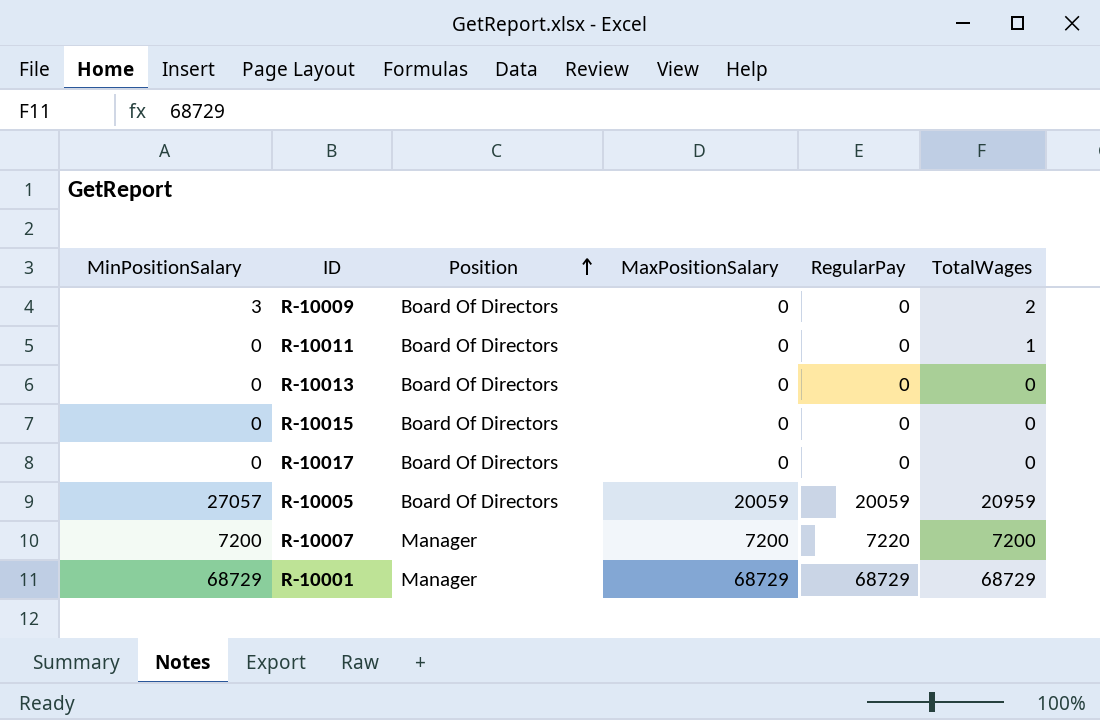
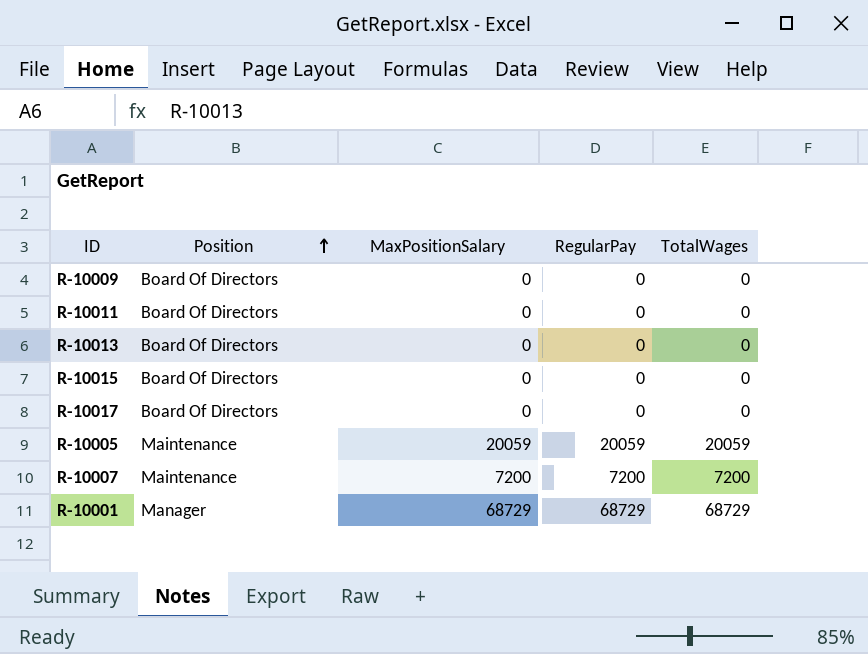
column MinPositionSalary | position: 1 -> none
R-10009 | TotalWages: 2 -> 0
R-10011 | TotalWages: 1 -> 0
R-10005 | Position: Board Of Directors -> Maintenance
R-10005 | TotalWages: 20959 -> 20059
R-10007 | Position: Manager -> Maintenance
R-10007 | RegularPay: 7220 -> 7200

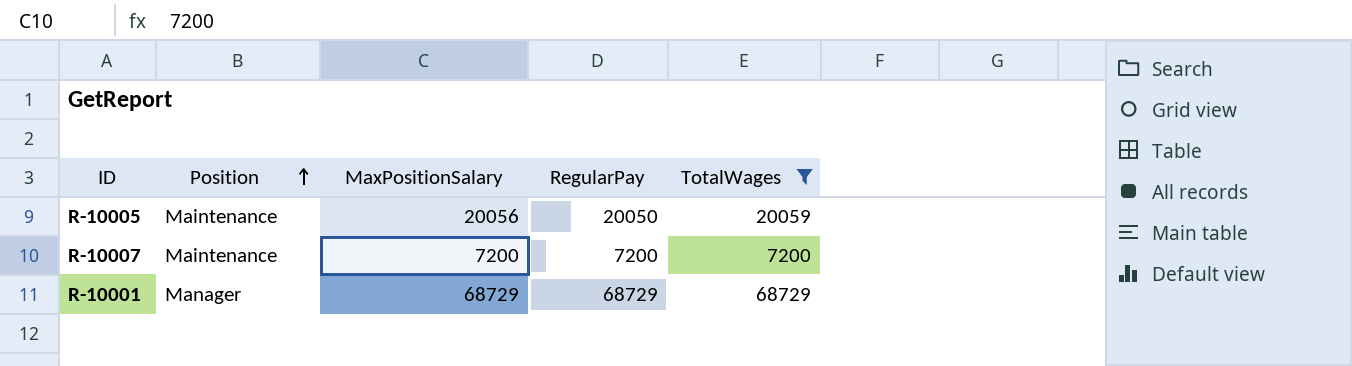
filter: none -> TotalWages != 0
R-10005 | MaxPositionSalary: 20059 -> 20056
R-10005 | RegularPay: 20059 -> 20050

